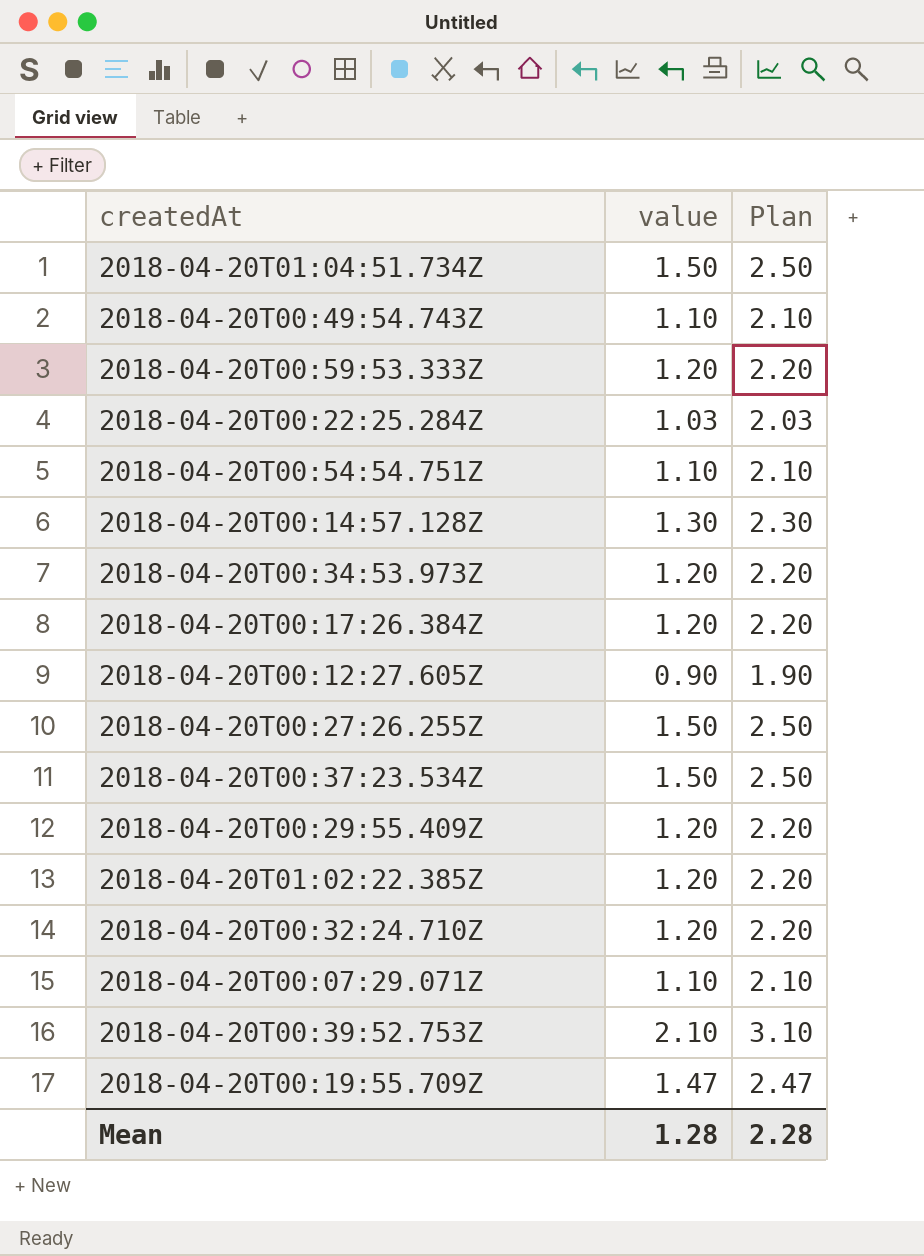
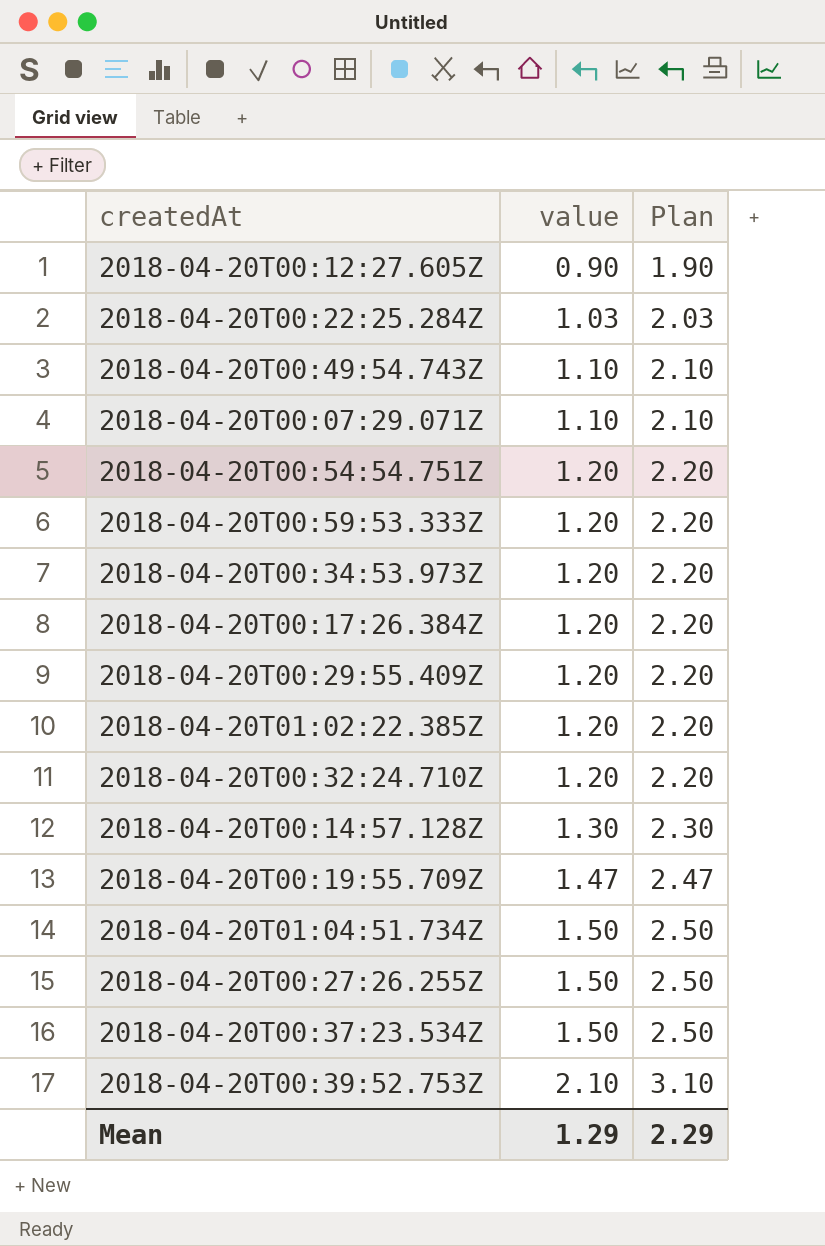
row order: none -> value ascending
2018-04-20T00:54:54.751Z | value: 1.10 -> 1.20
2018-04-20T00:54:54.751Z | Plan: 2.10 -> 2.20
Mean | value: 1.28 -> 1.29
Mean | Plan: 2.28 -> 2.29

